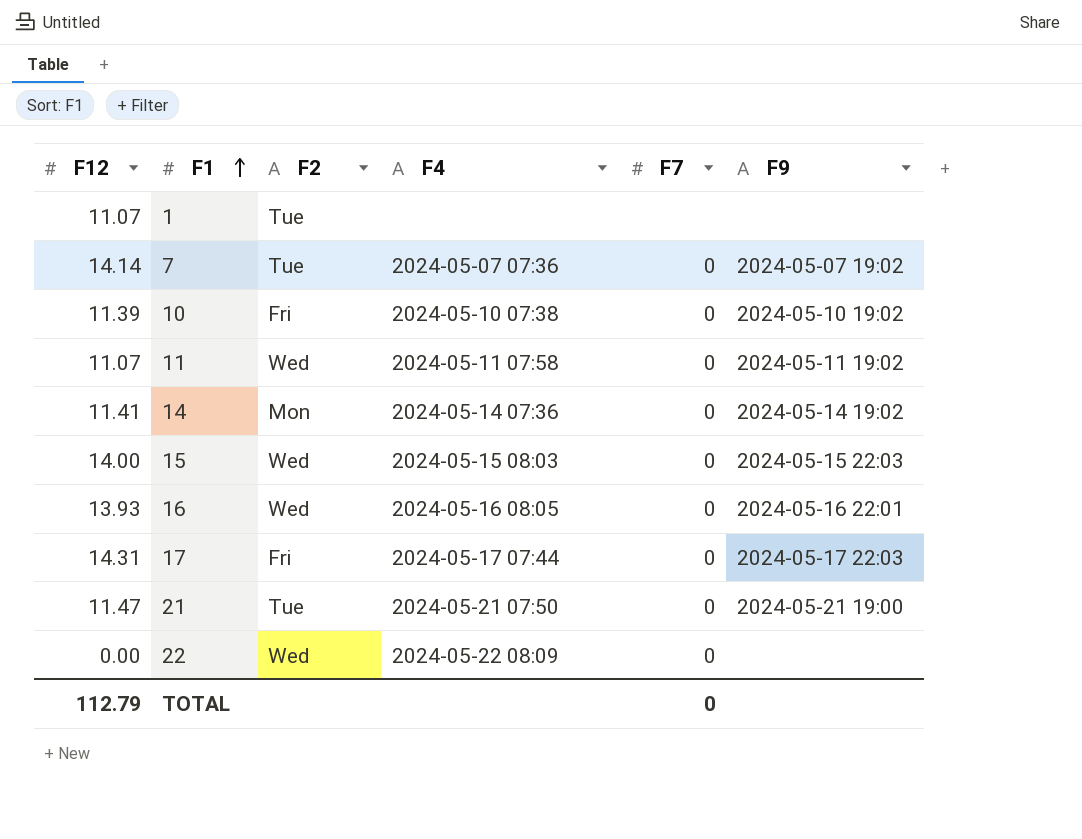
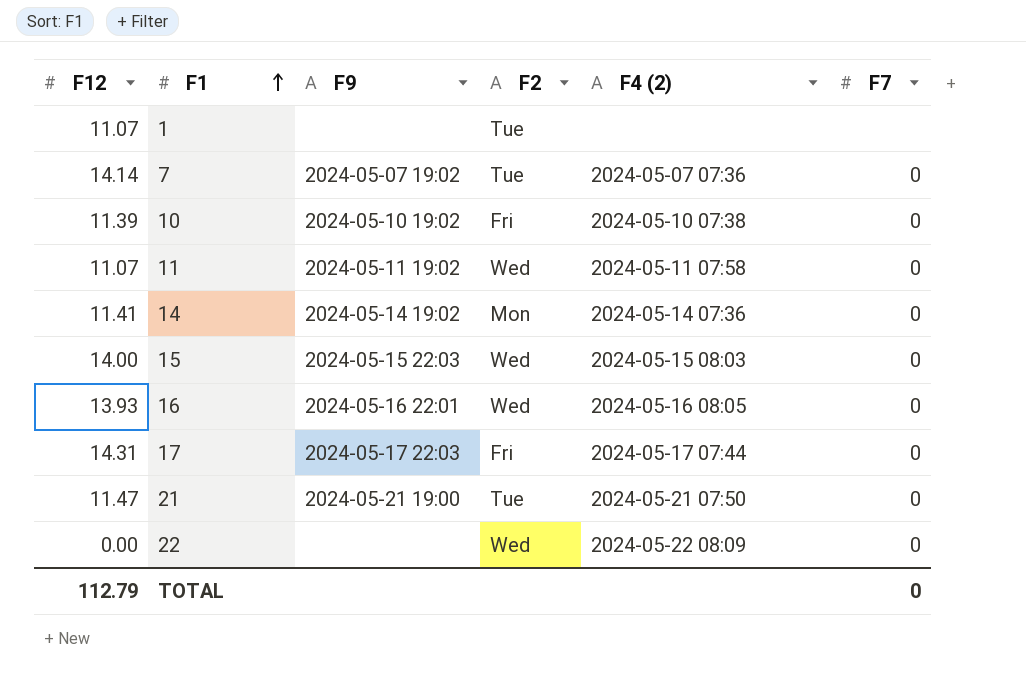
column F9 | position: 6 -> 3
column name: F4 -> F4 (2)

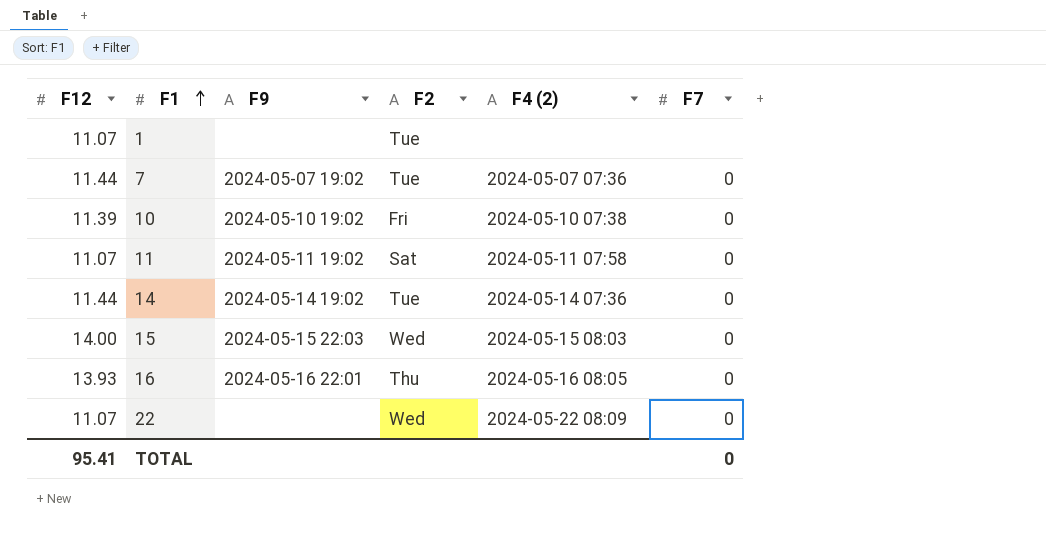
row 17: 14.31 | 2024-05-17 22:03 | Fri | 2024-05-17 07:44 | 0 -> none
row 21: 11.47 | 2024-05-21 19:00 | Tue | 2024-05-21 07:50 | 0 -> none
7 | F12: 14.14 -> 11.44
11 | F2: Wed -> Sat
14 | F12: 11.41 -> 11.44
14 | F2: Mon -> Tue
16 | F2: Wed -> Thu
22 | F12: 0.00 -> 11.07
TOTAL | F12: 112.79 -> 95.41

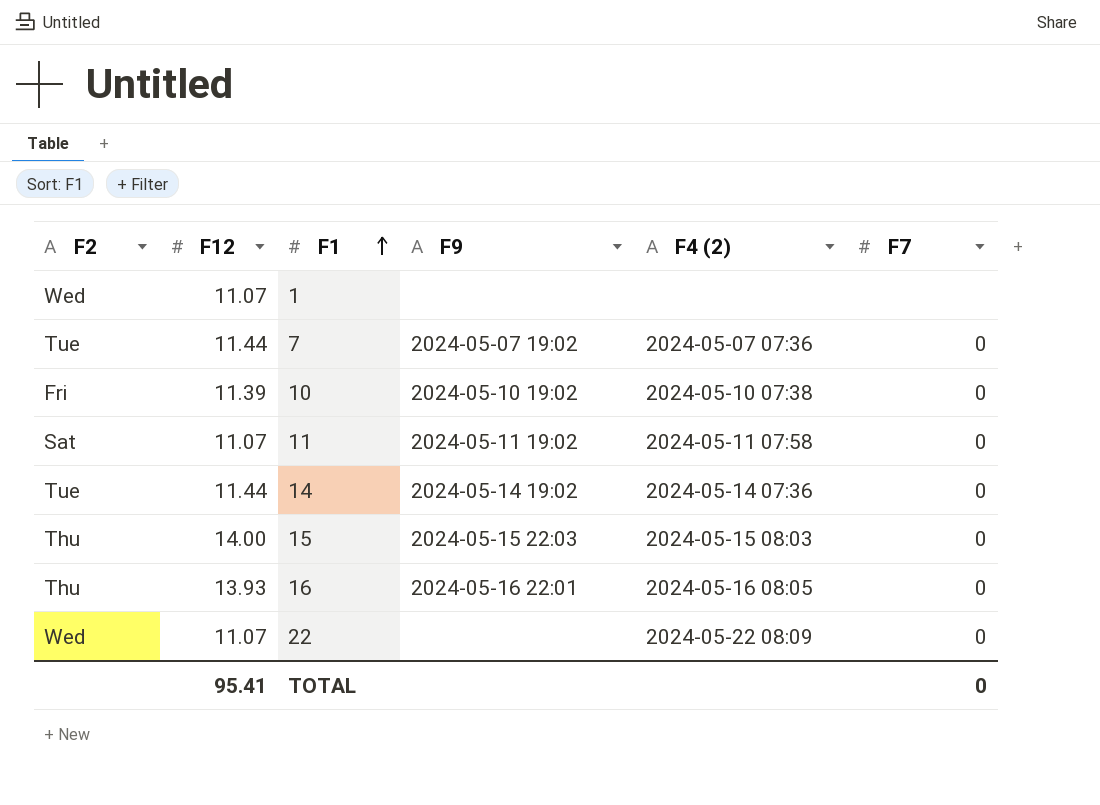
column F2 | position: 4 -> 1
1 | F2: Tue -> Wed
15 | F2: Wed -> Thu

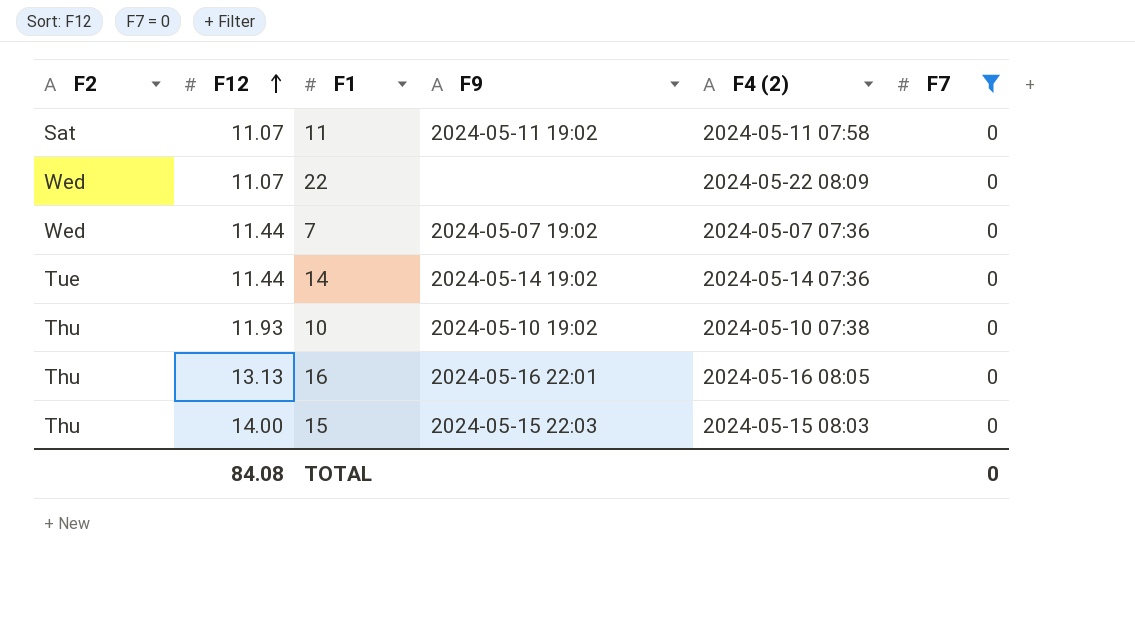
filter: none -> F7 = 0
row order: F1 ascending -> F12 ascending
7 | F2: Tue -> Wed
10 | F2: Fri -> Thu
10 | F12: 11.39 -> 11.93
16 | F12: 13.93 -> 13.13
TOTAL | F12: 95.41 -> 84.08

